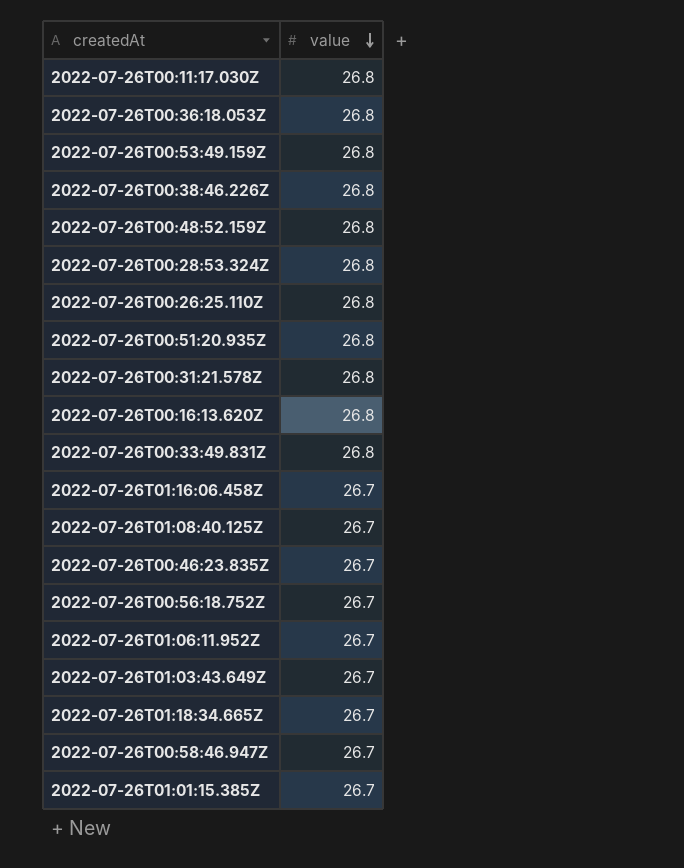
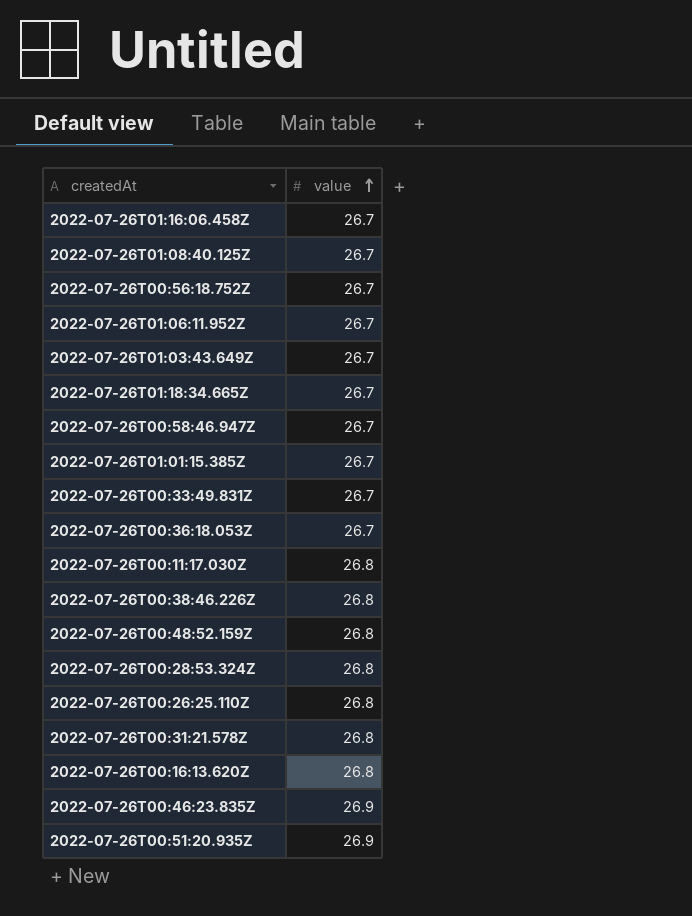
row order: value descending -> value ascending
row 2022-07-26T00:53:49.159Z: 26.8 -> none
2022-07-26T00:33:49.831Z | value: 26.8 -> 26.7
2022-07-26T00:36:18.053Z | value: 26.8 -> 26.7
2022-07-26T00:46:23.835Z | value: 26.7 -> 26.9
2022-07-26T00:51:20.935Z | value: 26.8 -> 26.9

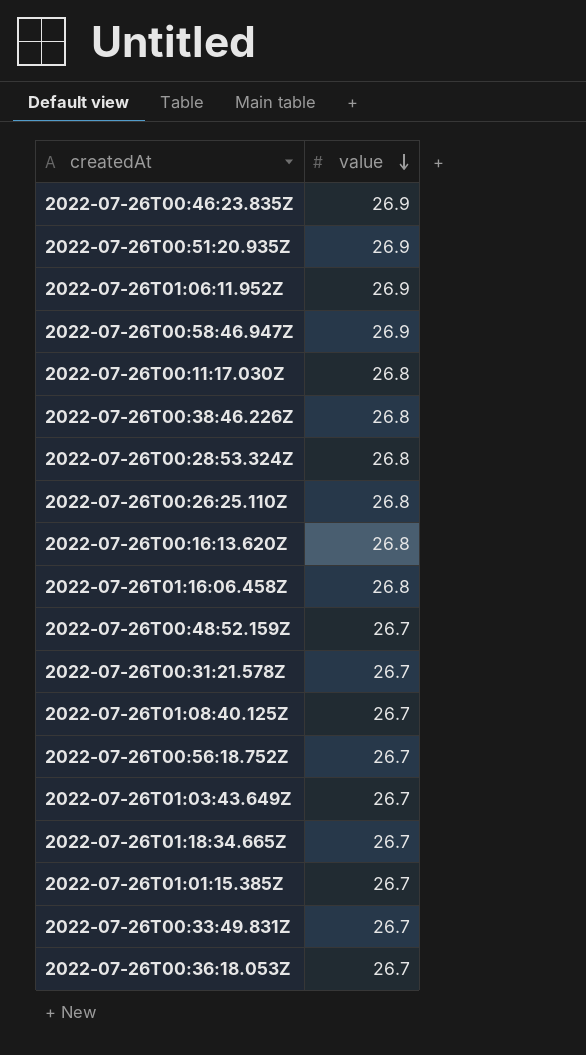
row order: value ascending -> value descending
2022-07-26T01:06:11.952Z | value: 26.7 -> 26.9
2022-07-26T00:58:46.947Z | value: 26.7 -> 26.9
2022-07-26T01:16:06.458Z | value: 26.7 -> 26.8
2022-07-26T00:48:52.159Z | value: 26.8 -> 26.7
2022-07-26T00:31:21.578Z | value: 26.8 -> 26.7

